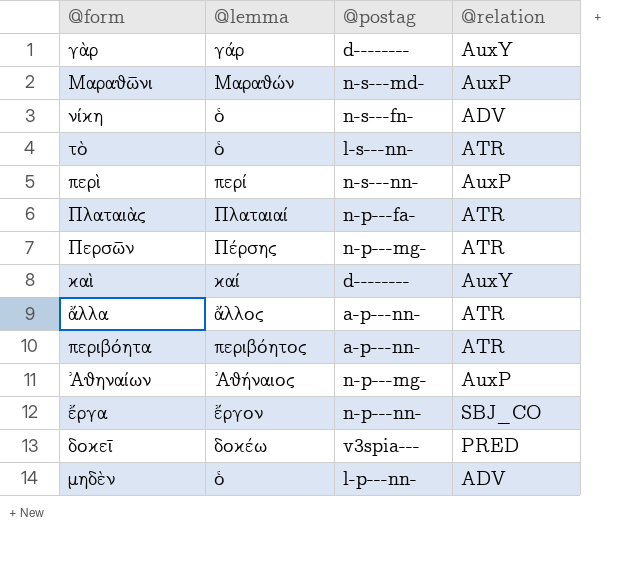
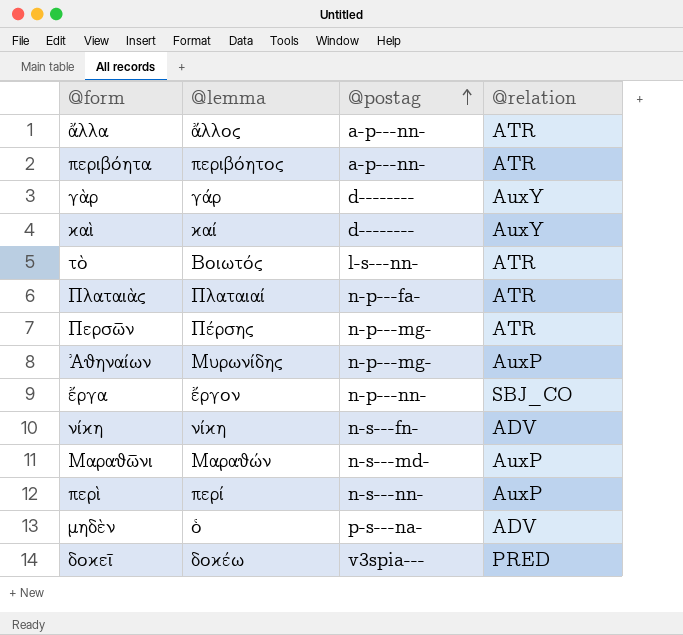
row order: none -> @postag ascending
τὸ | @lemma: ὁ -> Βοιωτός
Ἀθηναίων | @lemma: Ἀθήναιος -> Μυρωνίδης
νίκη | @lemma: ὁ -> νίκη
μηδὲν | @postag: l-p---nn- -> p-s---na-

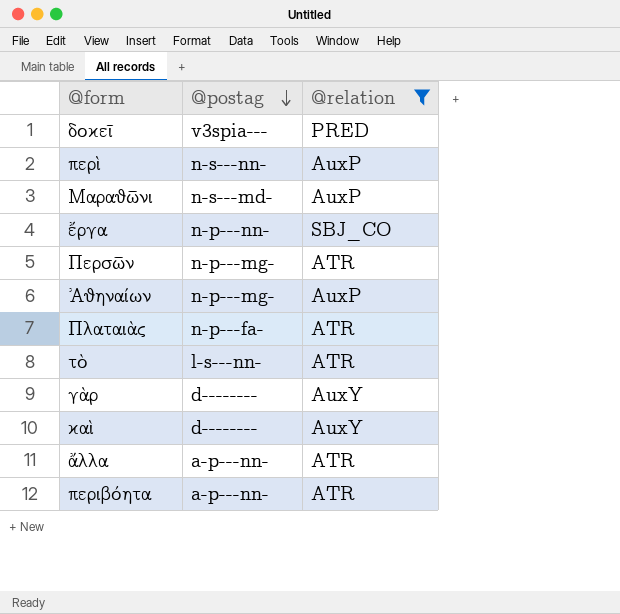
filter: none -> @relation != ADV
row order: @postag ascending -> @postag descending
column @lemma | position: 2 -> none

